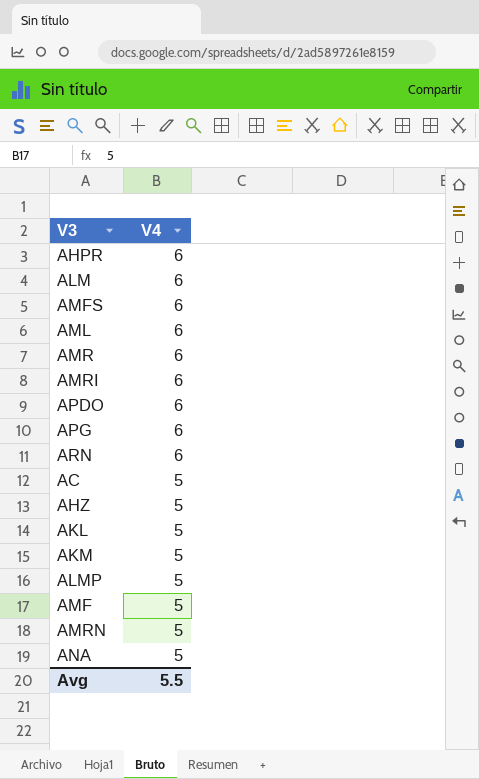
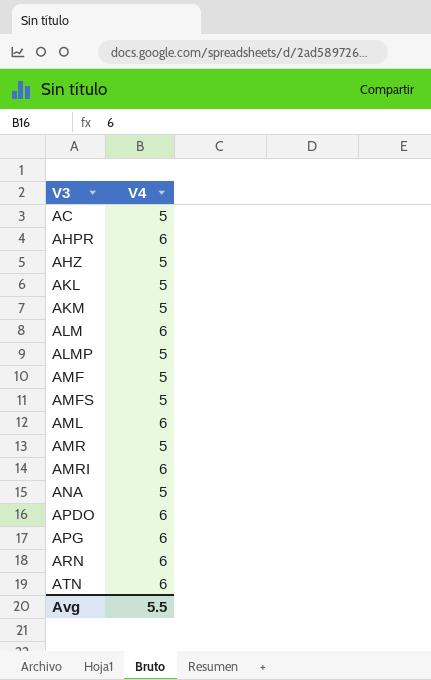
row order: V4 descending -> V3 ascending
row AMRN: 5 -> none
AMFS | V4: 6 -> 5
AMR | V4: 6 -> 5
row ATN: none -> 6

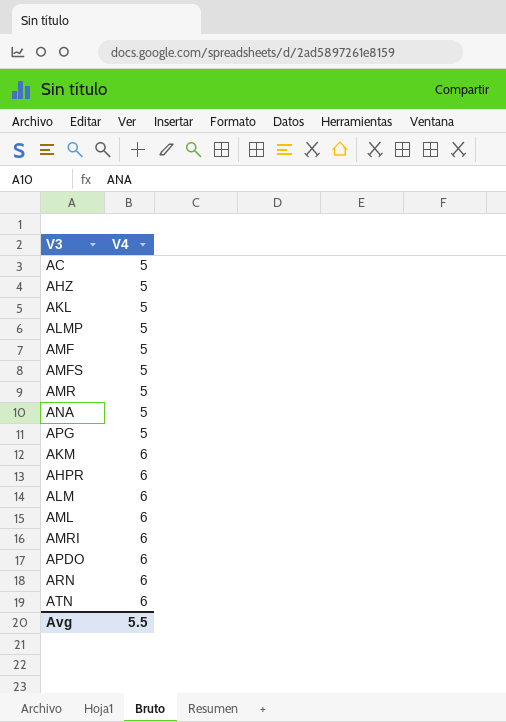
row order: V3 ascending -> V4 ascending
APG | V4: 6 -> 5
AKM | V4: 5 -> 6

